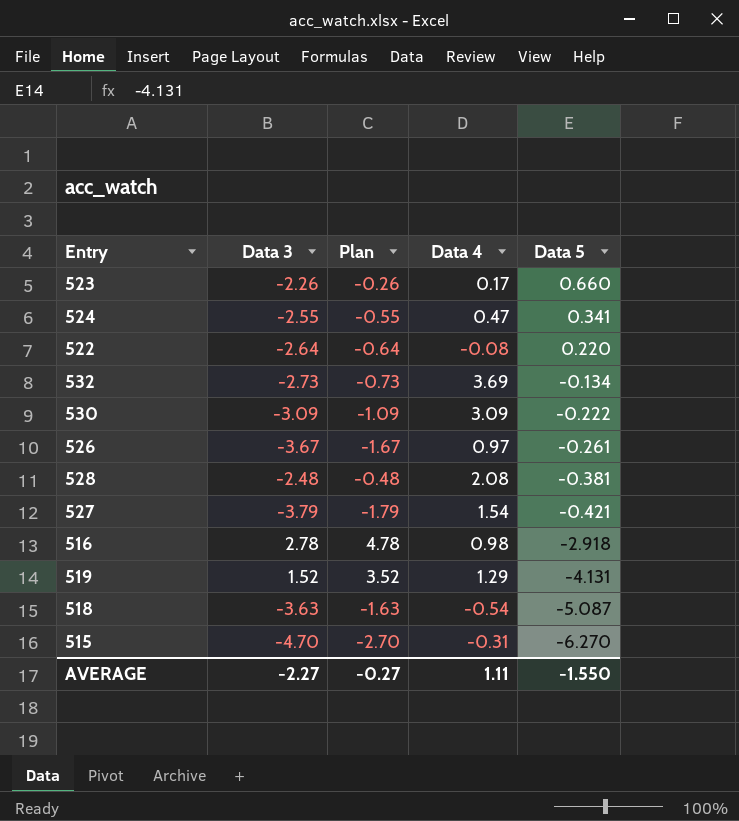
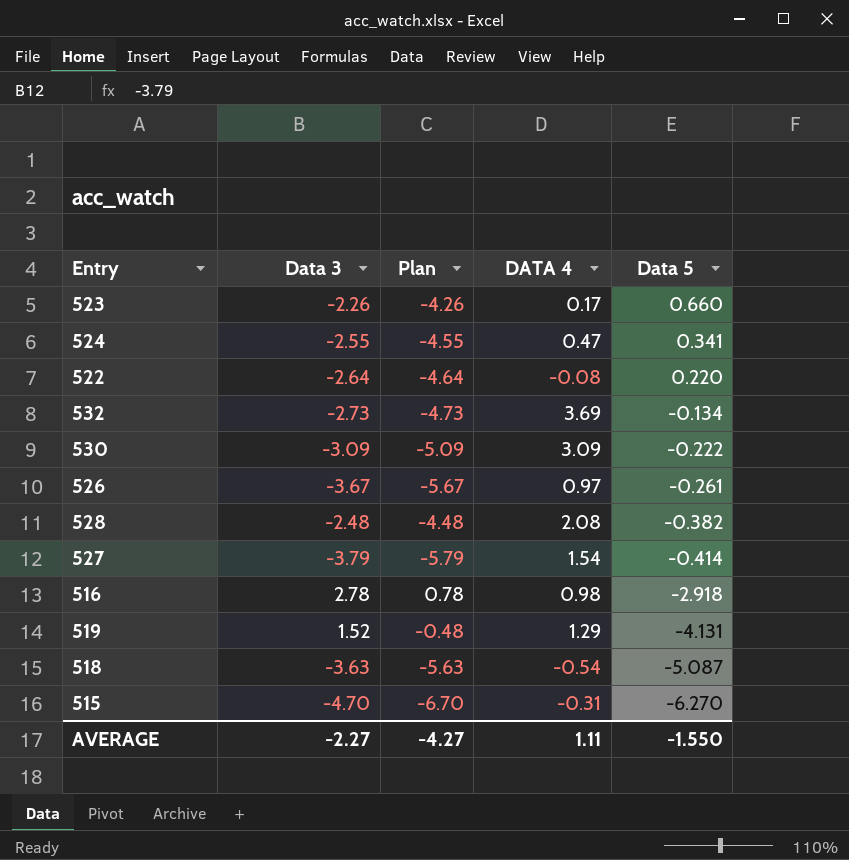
column Plan | formula: [Data 3] + 2 -> [Data 3] - 2
column name: Data 4 -> DATA 4
528 | Data 5: -0.381 -> -0.382
527 | Data 5: -0.421 -> -0.414
AVERAGE | Plan: -0.27 -> -4.27

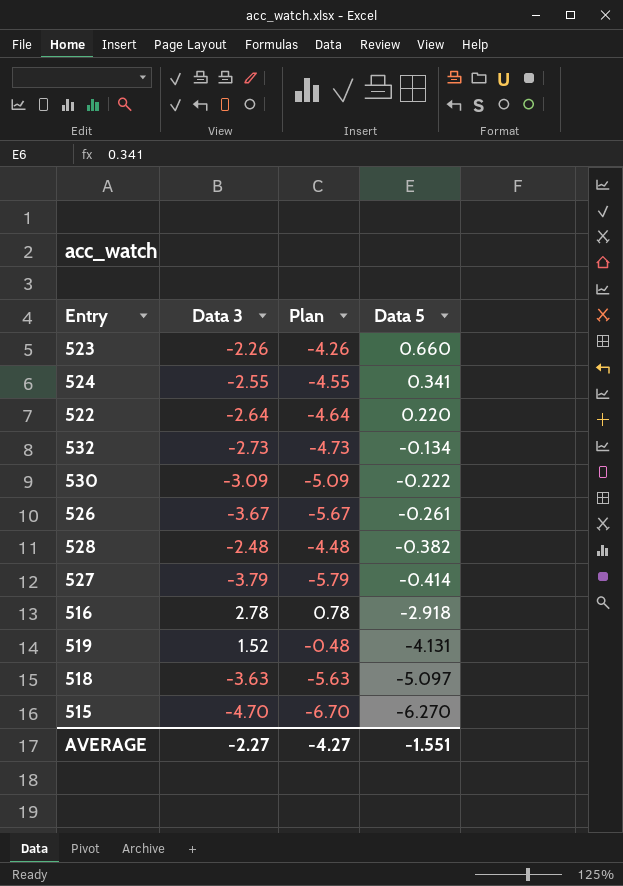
column DATA 4 | position: 4 -> none
518 | Data 5: -5.087 -> -5.097
AVERAGE | Data 5: -1.550 -> -1.551

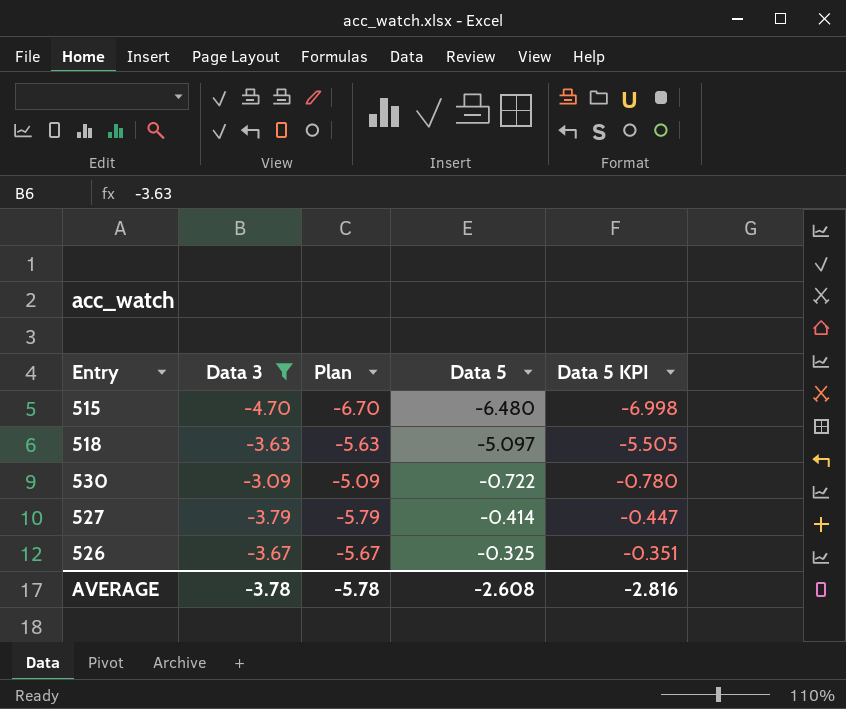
filter: none -> Data 3 <= -3.09
row order: Data 5 descending -> Data 5 ascending
column Data 5 KPI | formula: none -> [Data 5] * 1.08
515 | Data 5: -6.270 -> -6.480
530 | Data 5: -0.222 -> -0.722
526 | Data 5: -0.261 -> -0.325
AVERAGE | Data 3: -2.27 -> -3.78
AVERAGE | Plan: -4.27 -> -5.78
AVERAGE | Data 5: -1.551 -> -2.608

